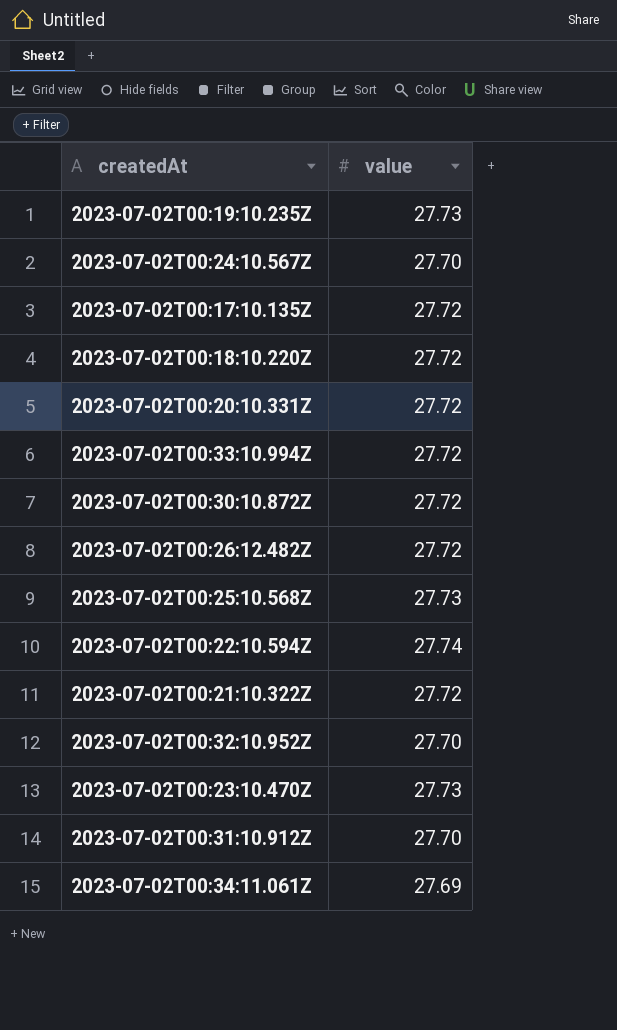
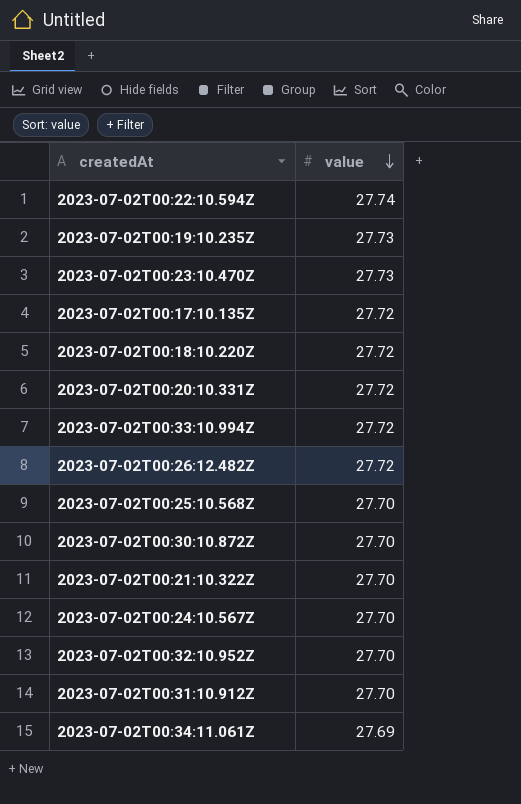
row order: none -> value descending
2023-07-02T00:25:10.568Z | value: 27.73 -> 27.70
2023-07-02T00:30:10.872Z | value: 27.72 -> 27.70
2023-07-02T00:21:10.322Z | value: 27.72 -> 27.70

